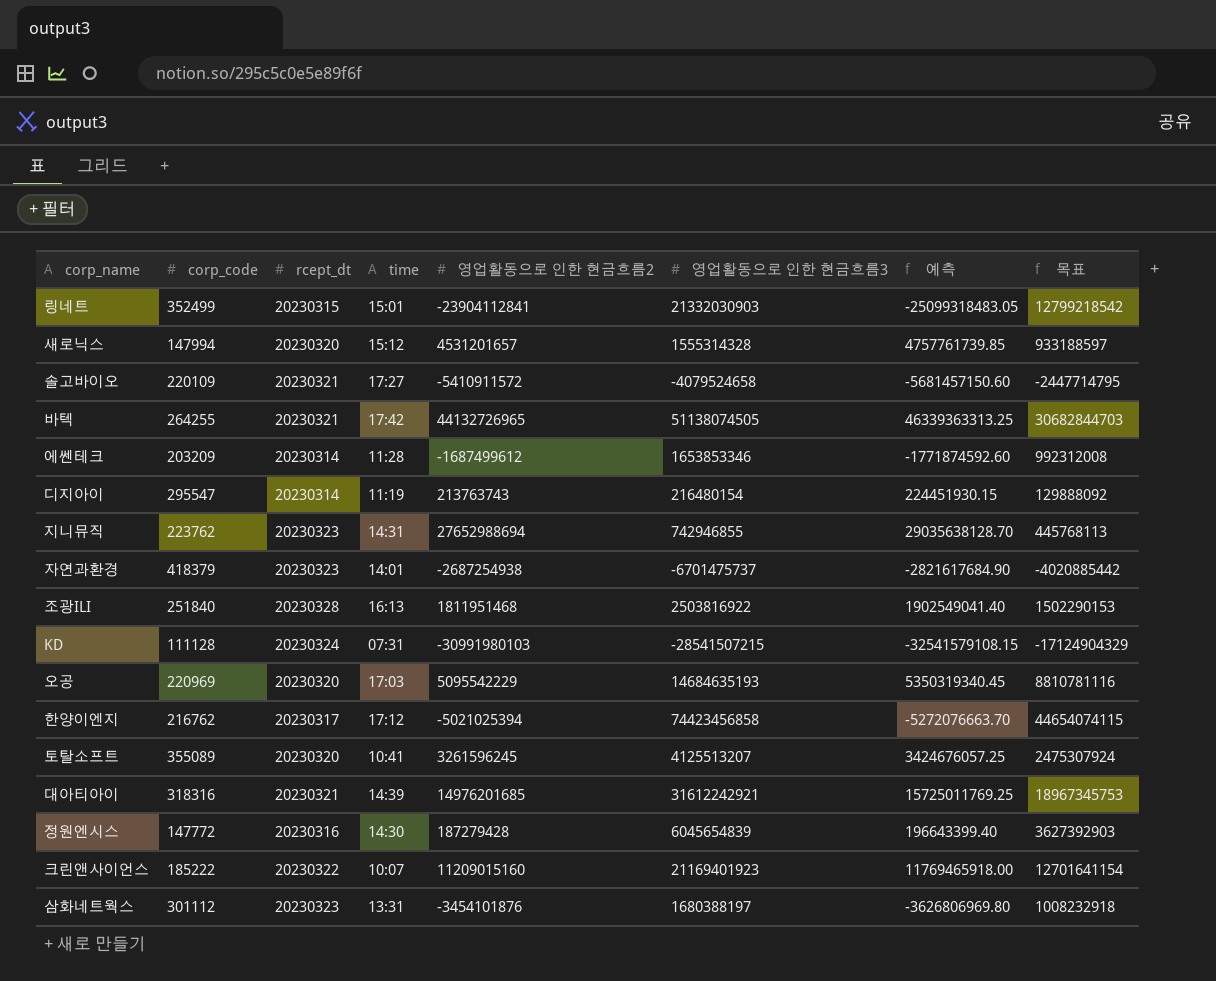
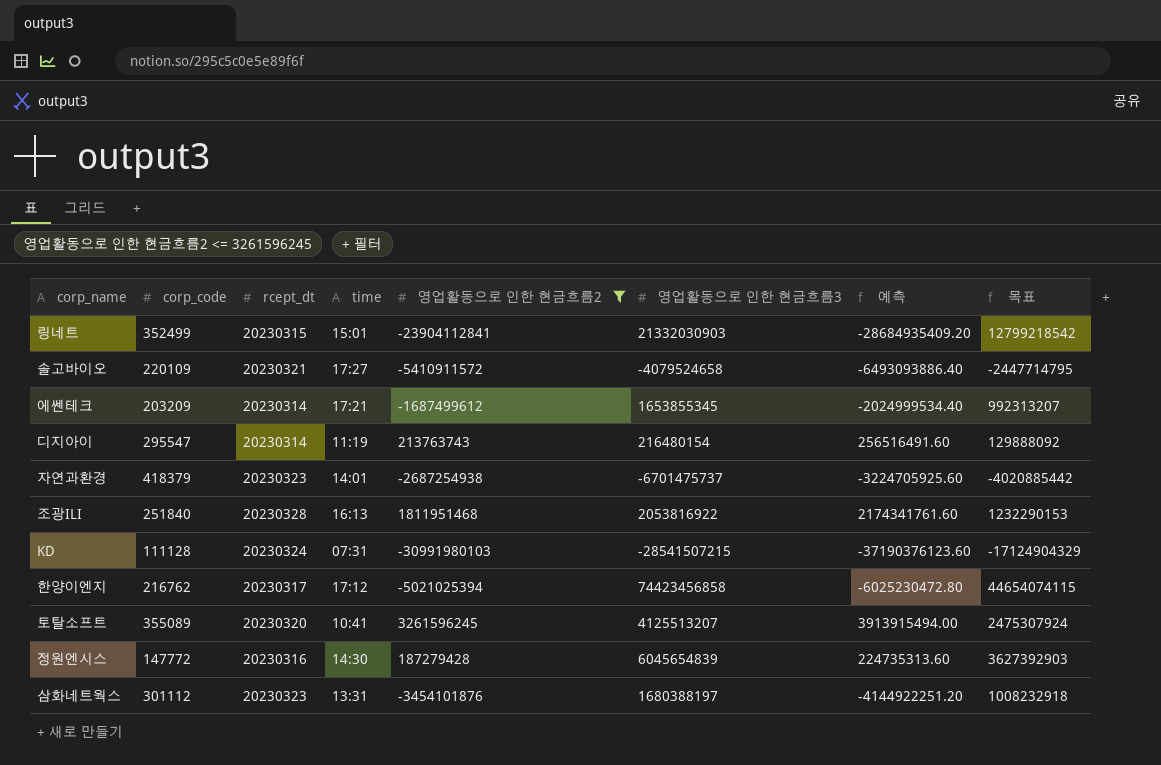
filter: none -> 영업활동으로 인한 현금흐름2 <= 3261596245
column 예측 | formula: [영업활동으로 인한 현금흐름2] * 1.05 -> [영업활동으로 인한 현금흐름2] * 1.2
에쎈테크 | time: 11:28 -> 17:21
에쎈테크 | 영업활동으로 인한 현금흐름3: 1653853346 -> 1653855345
에쎈테크 | 목표: 992312008 -> 992313207
조광ILI | 영업활동으로 인한 현금흐름3: 2503816922 -> 2053816922
조광ILI | 목표: 1502290153 -> 1232290153

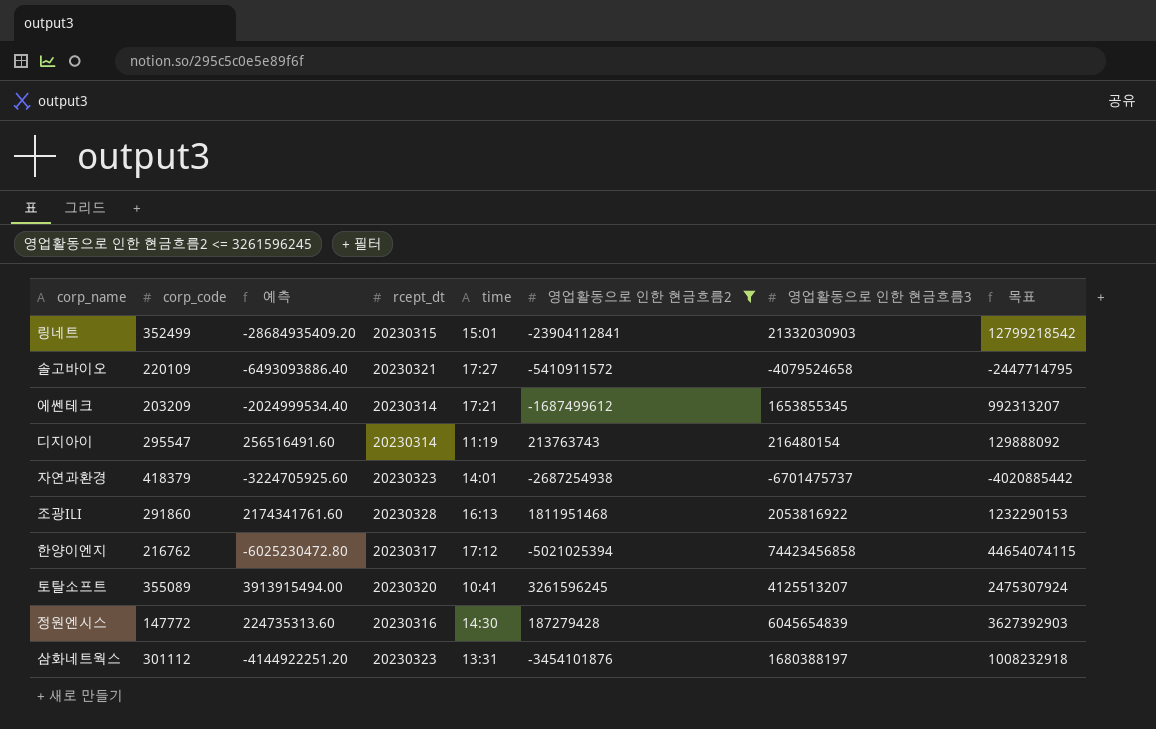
column 예측 | position: 7 -> 3
row KD: 111128 | 20230324 | 07:31 | -30991980103 | -28541507215 | -37190376123.60 | -17124904329 -> none
조광ILI | corp_code: 251840 -> 291860

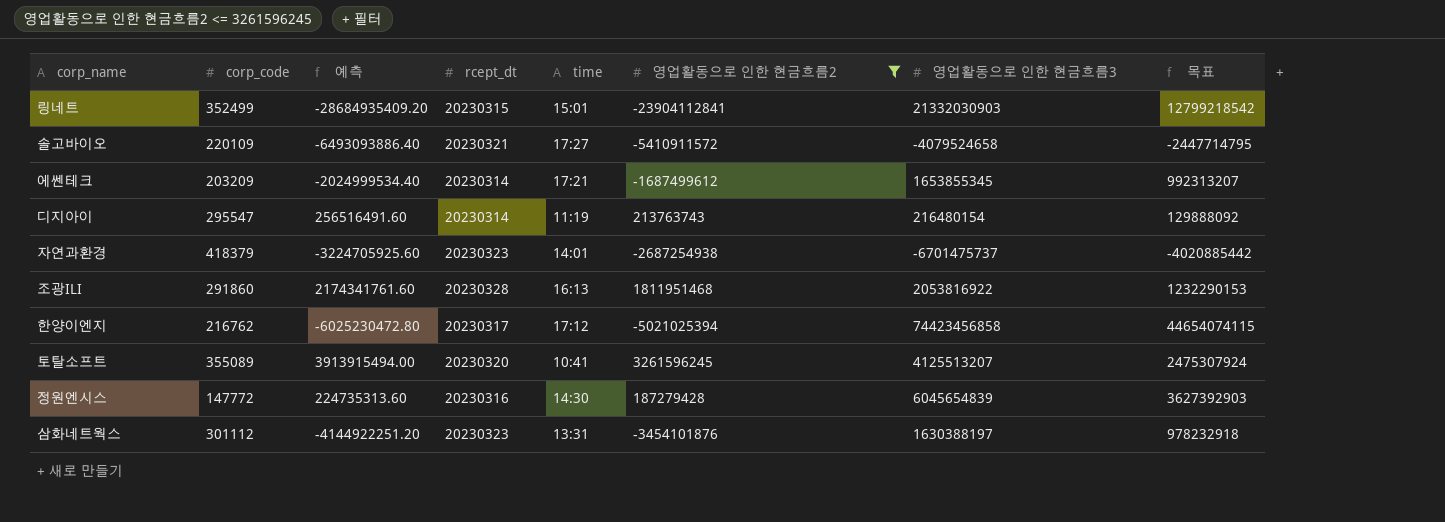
삼화네트웍스 | 영업활동으로 인한 현금흐름3: 1680388197 -> 1630388197
삼화네트웍스 | 목표: 1008232918 -> 978232918

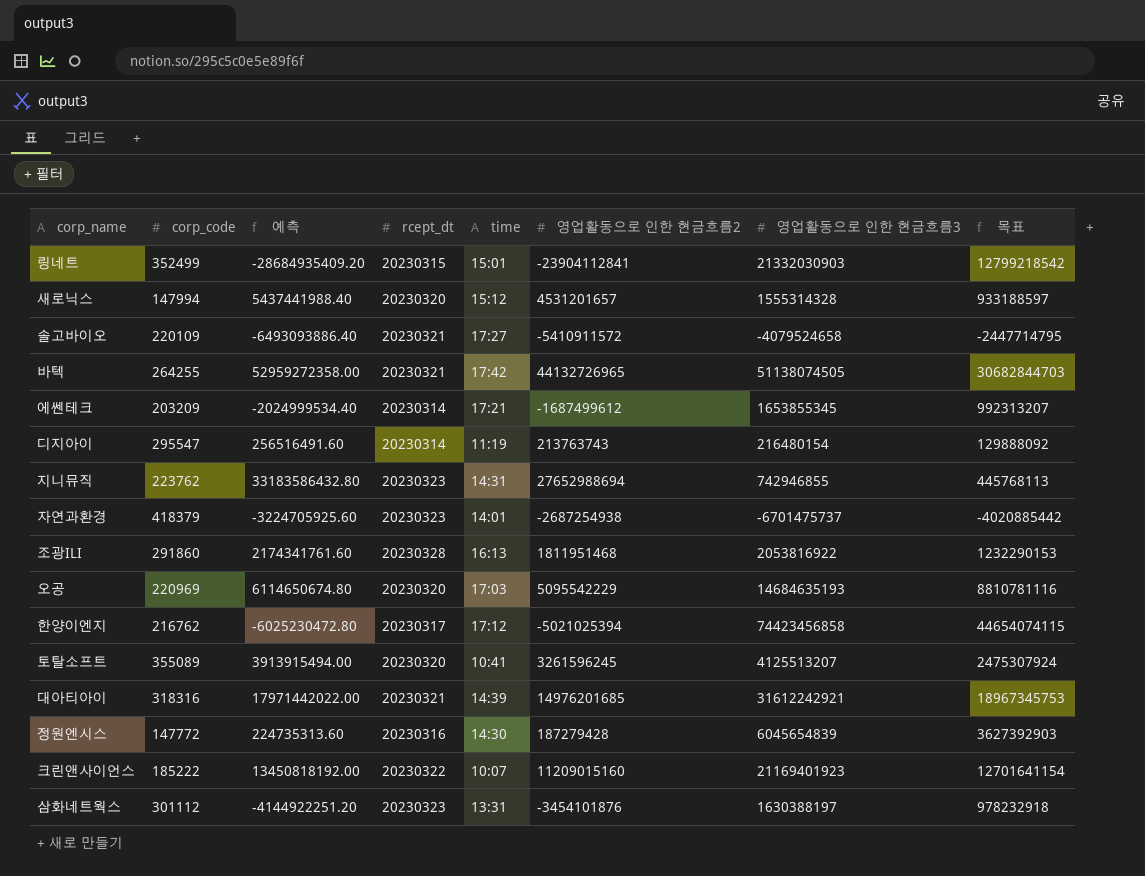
filter: 영업활동으로 인한 현금흐름2 <= 3261596245 -> none

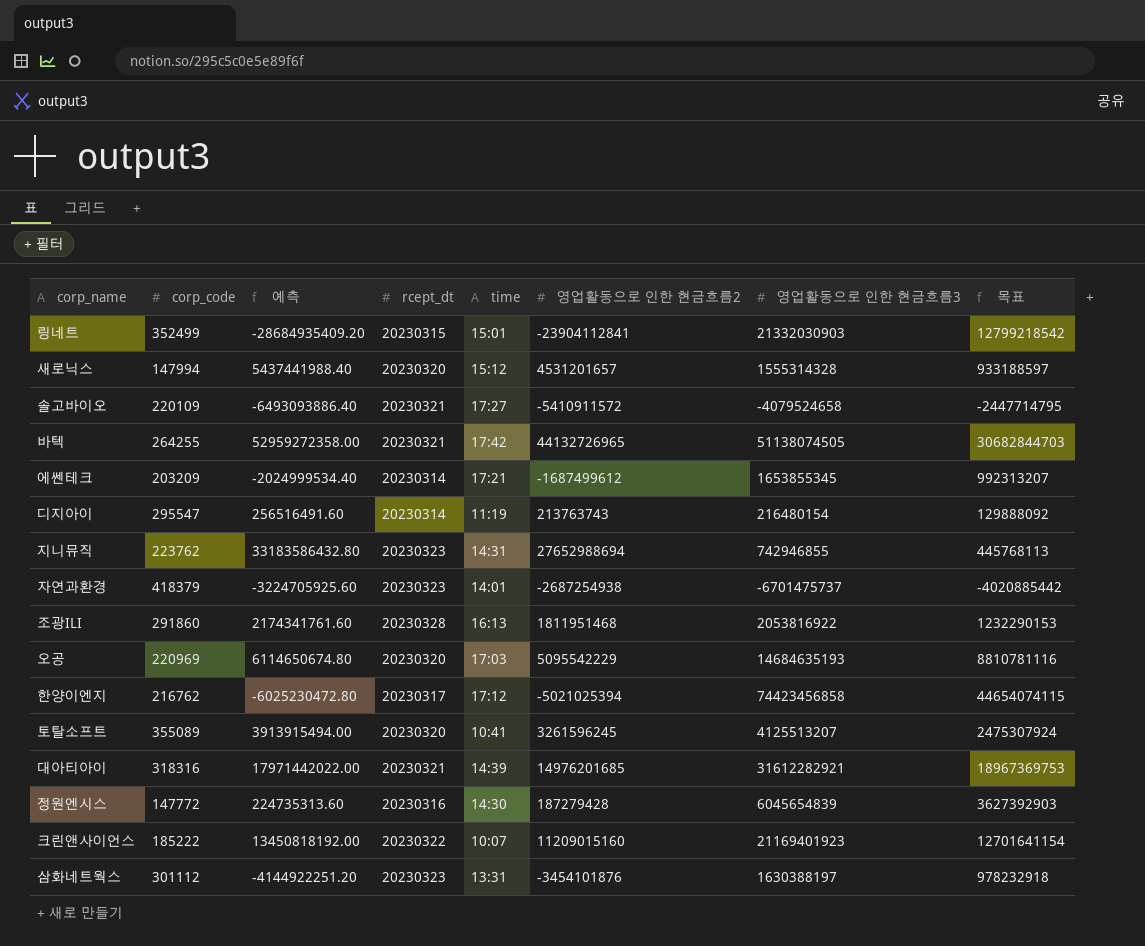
대아티아이 | 영업활동으로 인한 현금흐름3: 31612242921 -> 31612282921
대아티아이 | 목표: 18967345753 -> 18967369753

